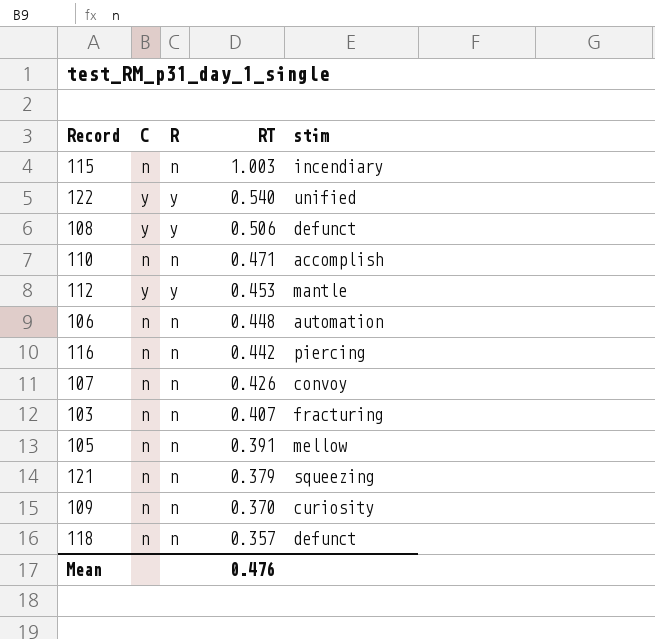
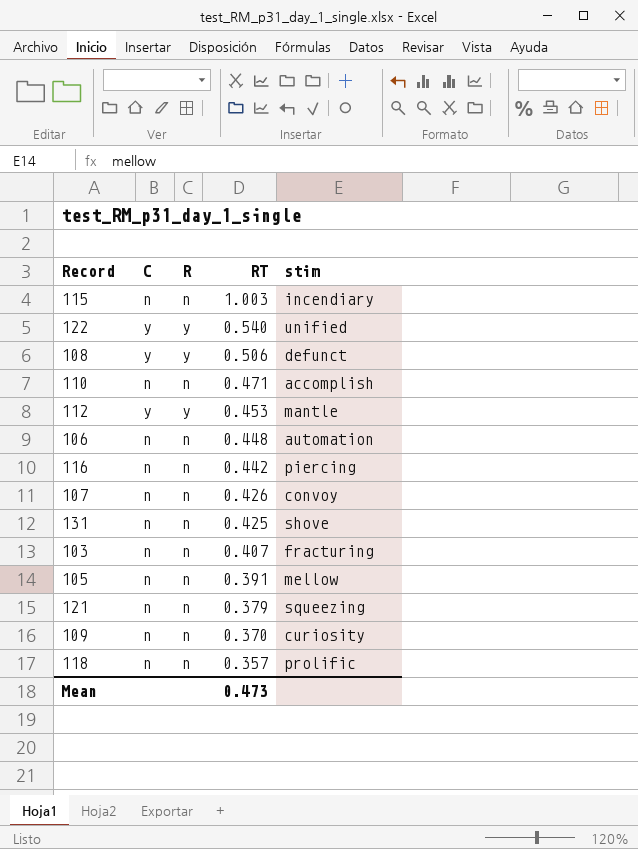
row 131: none -> n | n | 0.425 | shove
118 | stim: defunct -> prolific
Mean | RT: 0.476 -> 0.473

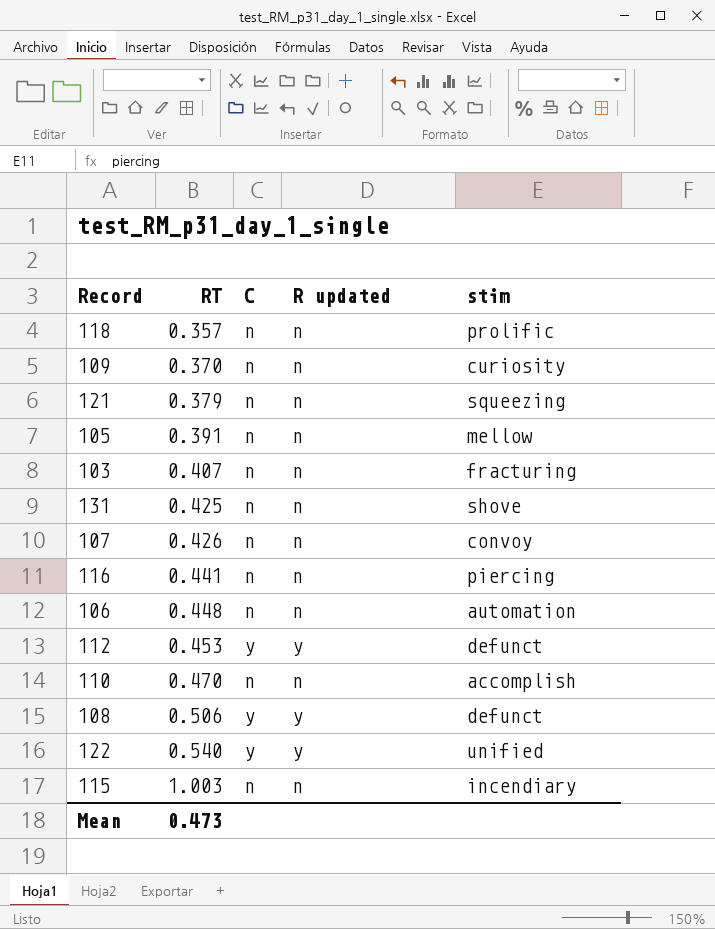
row order: RT descending -> RT ascending
column RT | position: 4 -> 2
column name: R -> R updated
116 | RT: 0.442 -> 0.441
112 | stim: mantle -> defunct
110 | RT: 0.471 -> 0.470

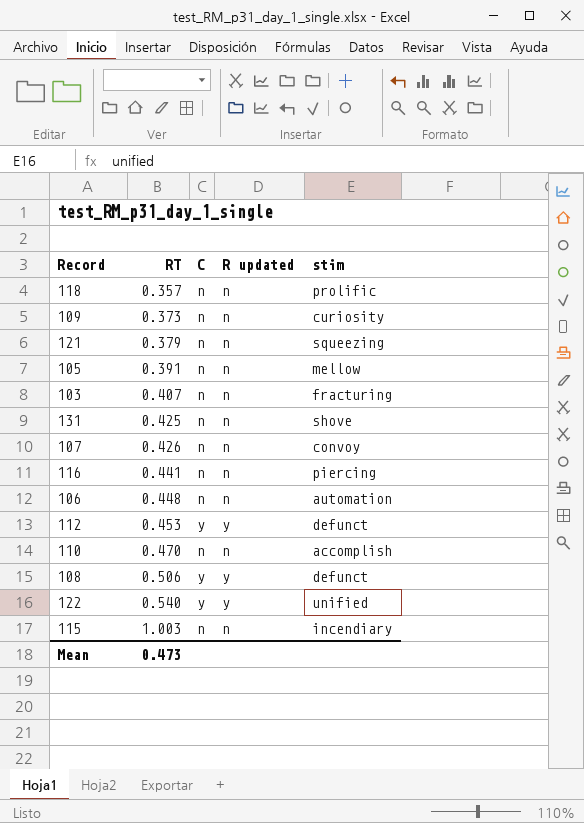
109 | RT: 0.370 -> 0.373

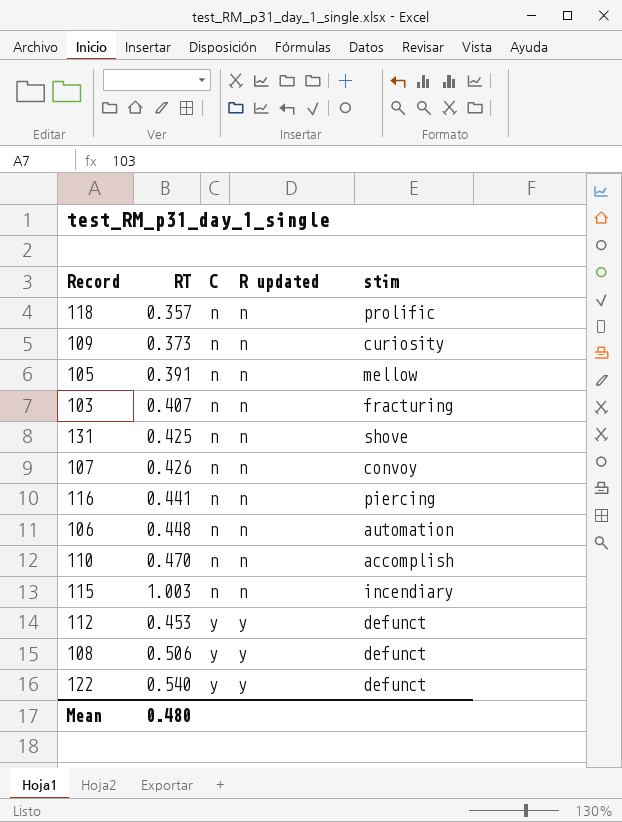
row order: RT ascending -> C ascending
row 121: 0.379 | n | n | squeezing -> none
122 | stim: unified -> defunct
Mean | RT: 0.473 -> 0.480

